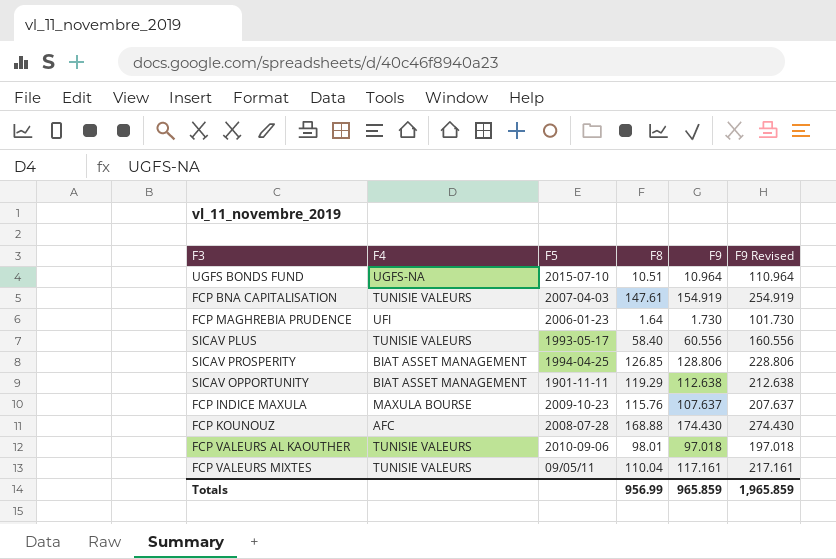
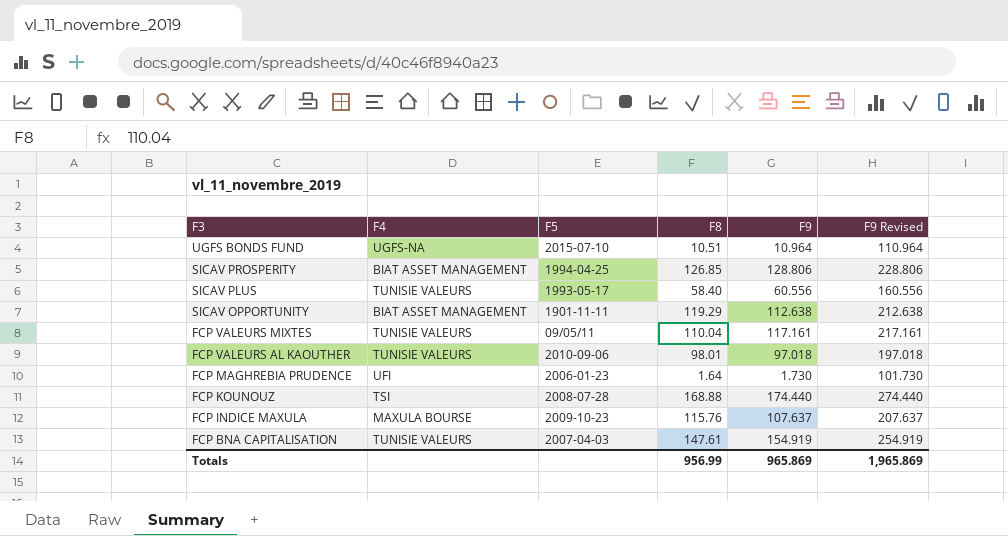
row order: none -> F3 descending
FCP KOUNOUZ | F4: AFC -> TSI
FCP KOUNOUZ | F9: 174.430 -> 174.440
FCP KOUNOUZ | F9 Revised: 274.430 -> 274.440
Totals | F9: 965.859 -> 965.869
Totals | F9 Revised: 1,965.859 -> 1,965.869

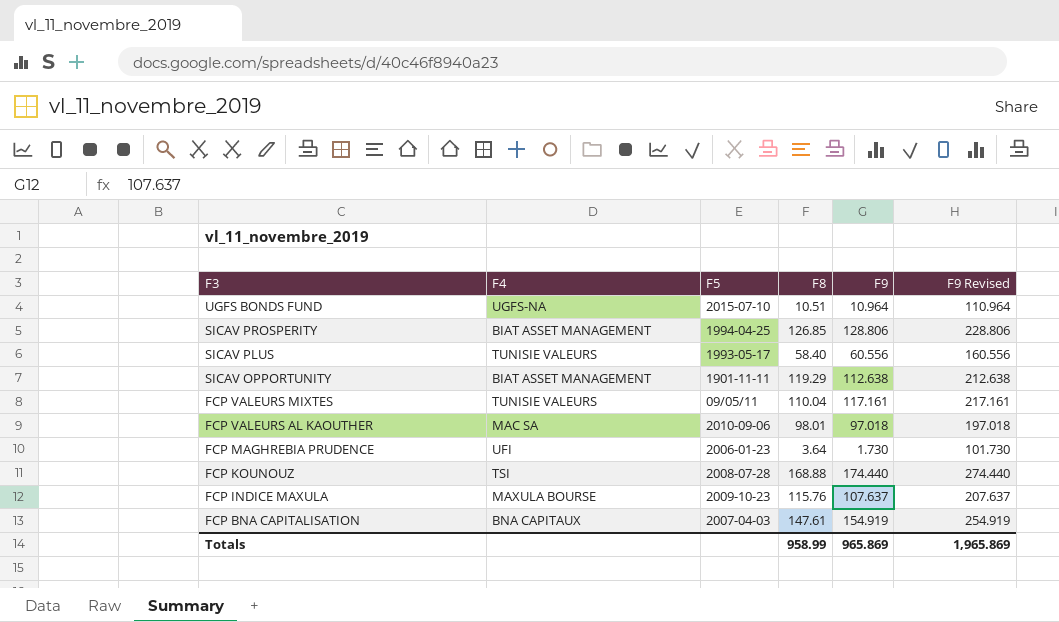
FCP VALEURS AL KAOUTHER | F4: TUNISIE VALEURS -> MAC SA
FCP MAGHREBIA PRUDENCE | F8: 1.64 -> 3.64
FCP BNA CAPITALISATION | F4: TUNISIE VALEURS -> BNA CAPITAUX
Totals | F8: 956.99 -> 958.99

